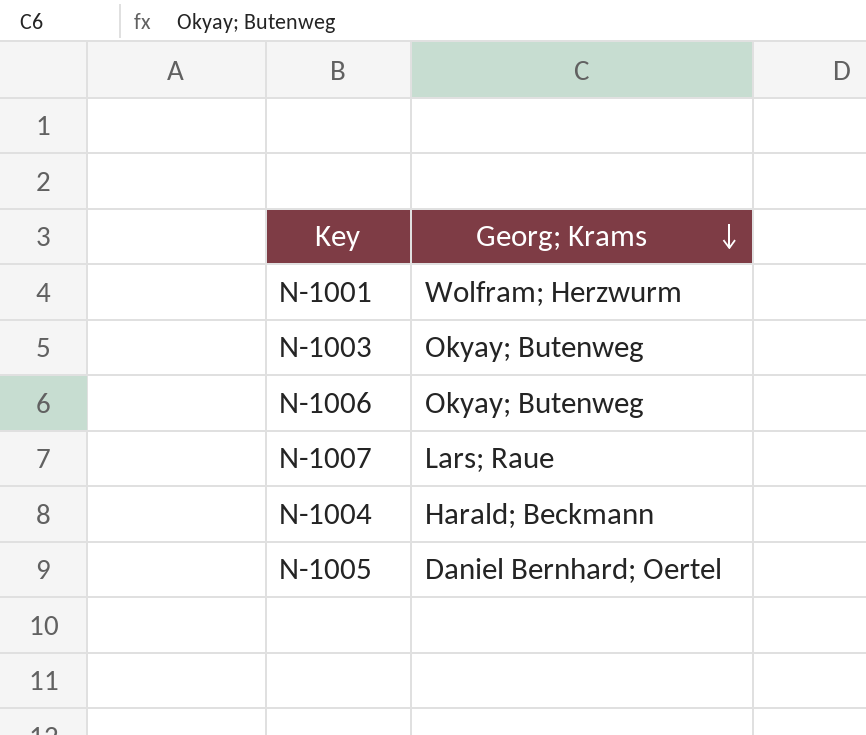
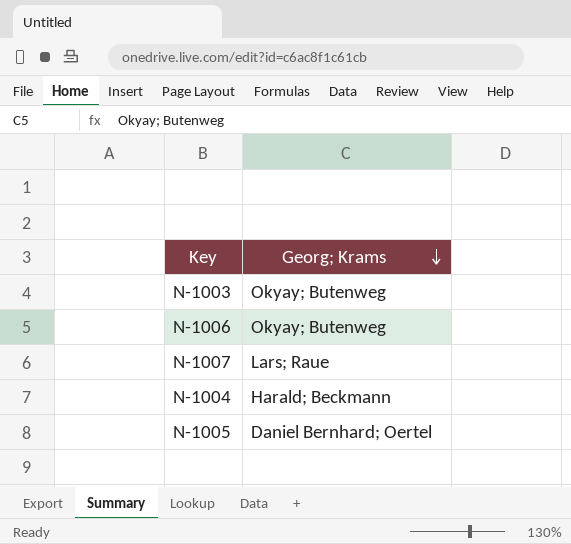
row N-1001: Wolfram; Herzwurm -> none

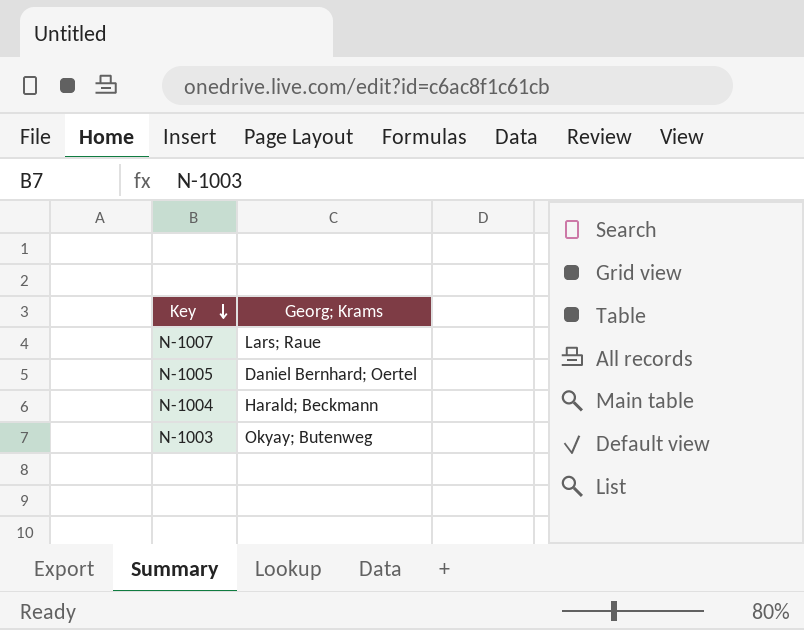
row order: Georg; Krams descending -> Key descending
row N-1006: Okyay; Butenweg -> none

